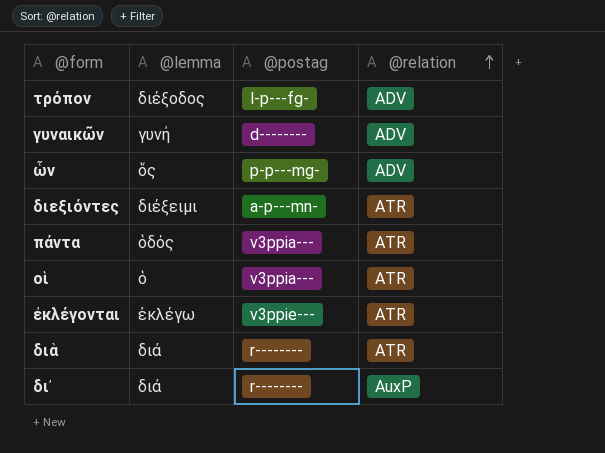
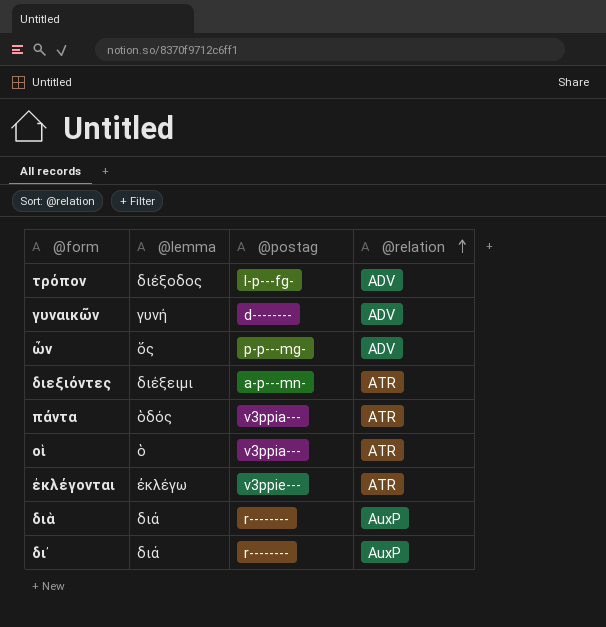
διὰ | @relation: ATR -> AuxP

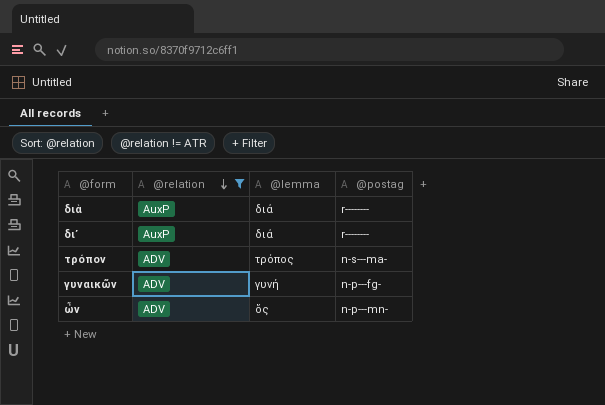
filter: none -> @relation != ATR
row order: @relation ascending -> @relation descending
column @relation | position: 4 -> 2
τρόπον | @lemma: διέξοδος -> τρόπος
τρόπον | @postag: l-p---fg- -> n-s---ma-
γυναικῶν | @postag: d-------- -> n-p---fg-
ὧν | @postag: p-p---mg- -> n-p---mn-

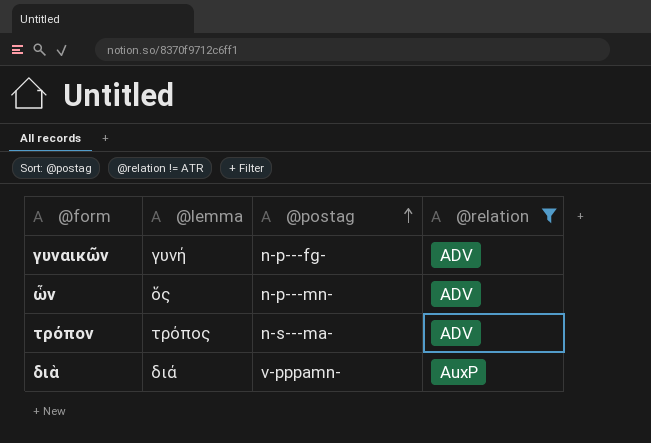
row order: @relation descending -> @postag ascending
column @relation | position: 2 -> 4
row δι᾽: AuxP | διά | r-------- -> none
διὰ | @postag: r-------- -> v-pppamn-

